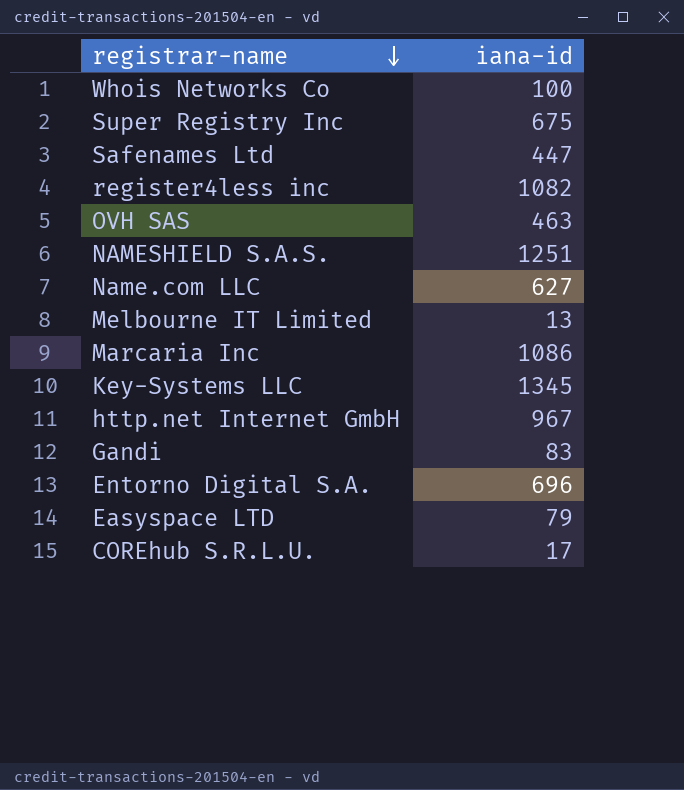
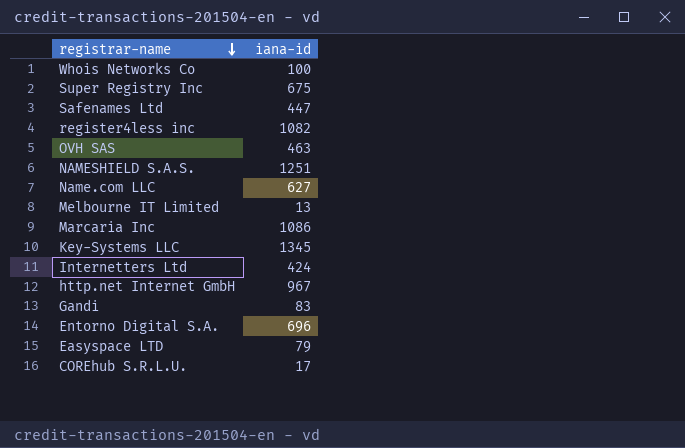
row Internetters Ltd: none -> 424

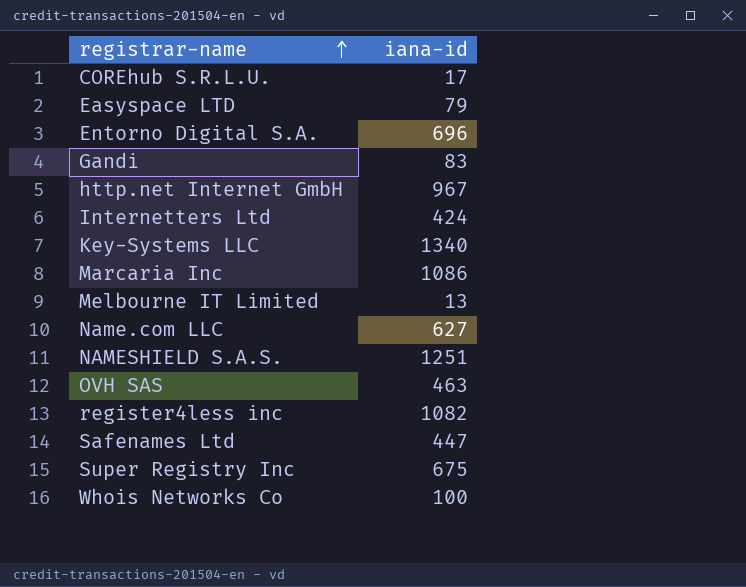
row order: registrar-name descending -> registrar-name ascending
Key-Systems LLC | iana-id: 1345 -> 1340

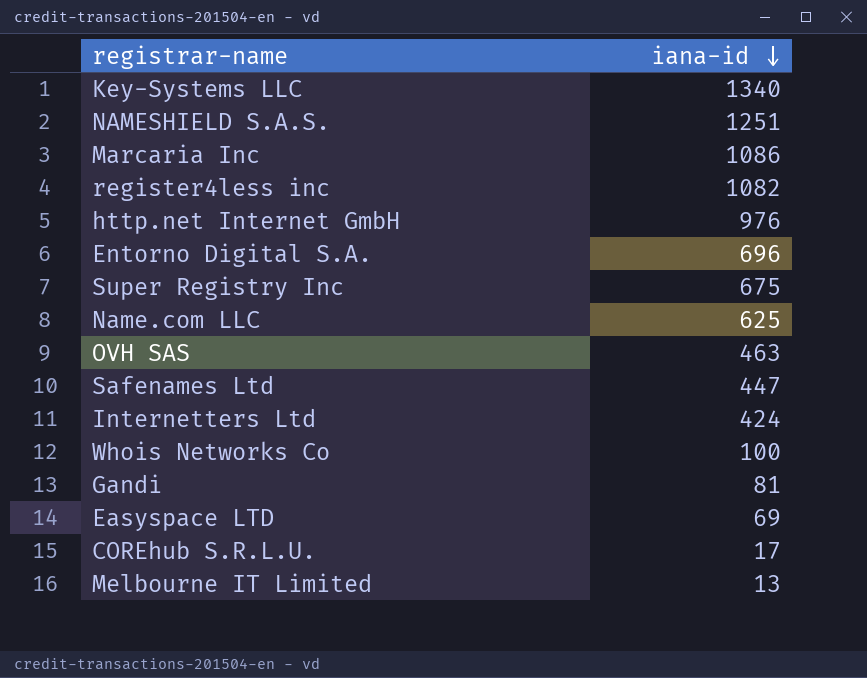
row order: registrar-name ascending -> iana-id descending
http.net Internet GmbH | iana-id: 967 -> 976
Name.com LLC | iana-id: 627 -> 625
Gandi | iana-id: 83 -> 81
Easyspace LTD | iana-id: 79 -> 69

